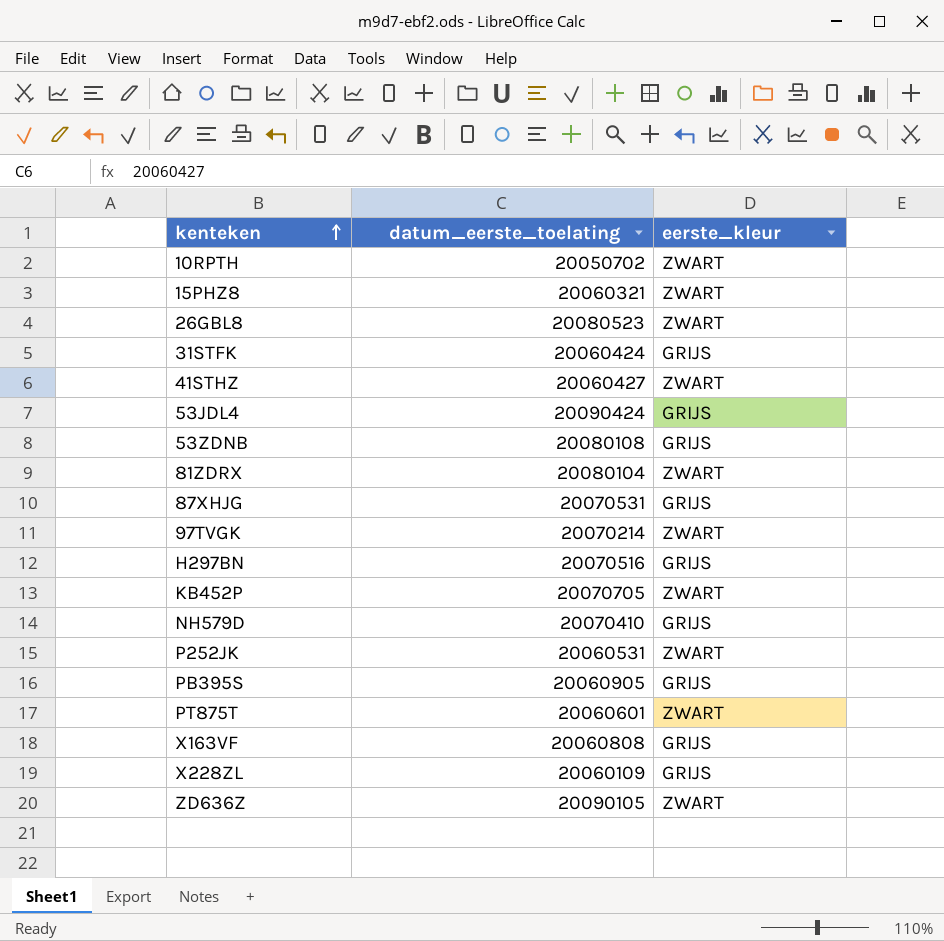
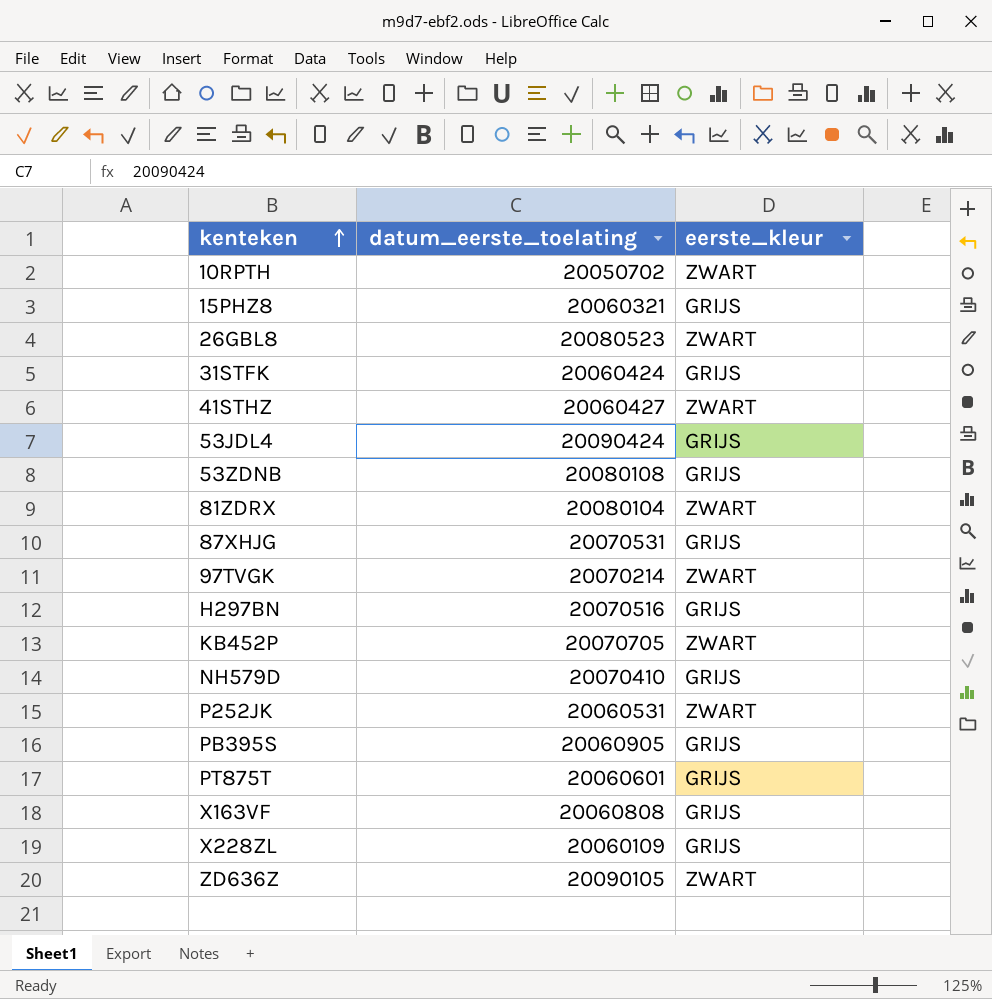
15PHZ8 | eerste_kleur: ZWART -> GRIJS
PT875T | eerste_kleur: ZWART -> GRIJS

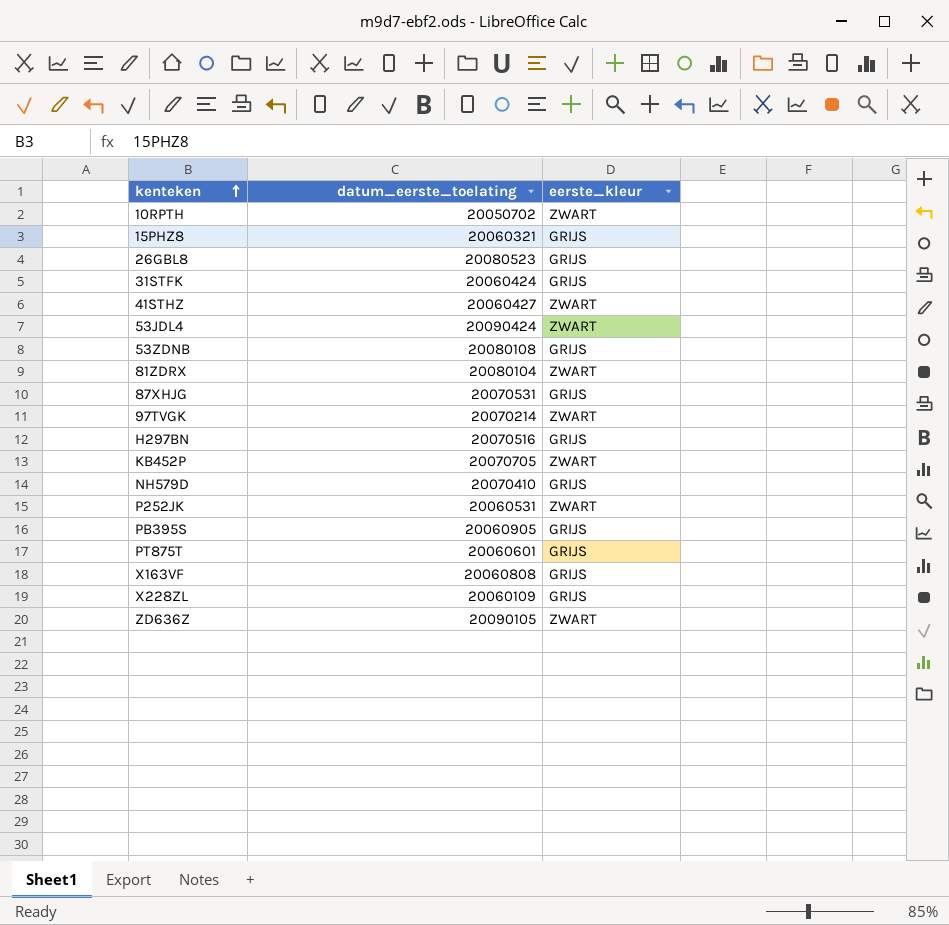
26GBL8 | eerste_kleur: ZWART -> GRIJS
53JDL4 | eerste_kleur: GRIJS -> ZWART

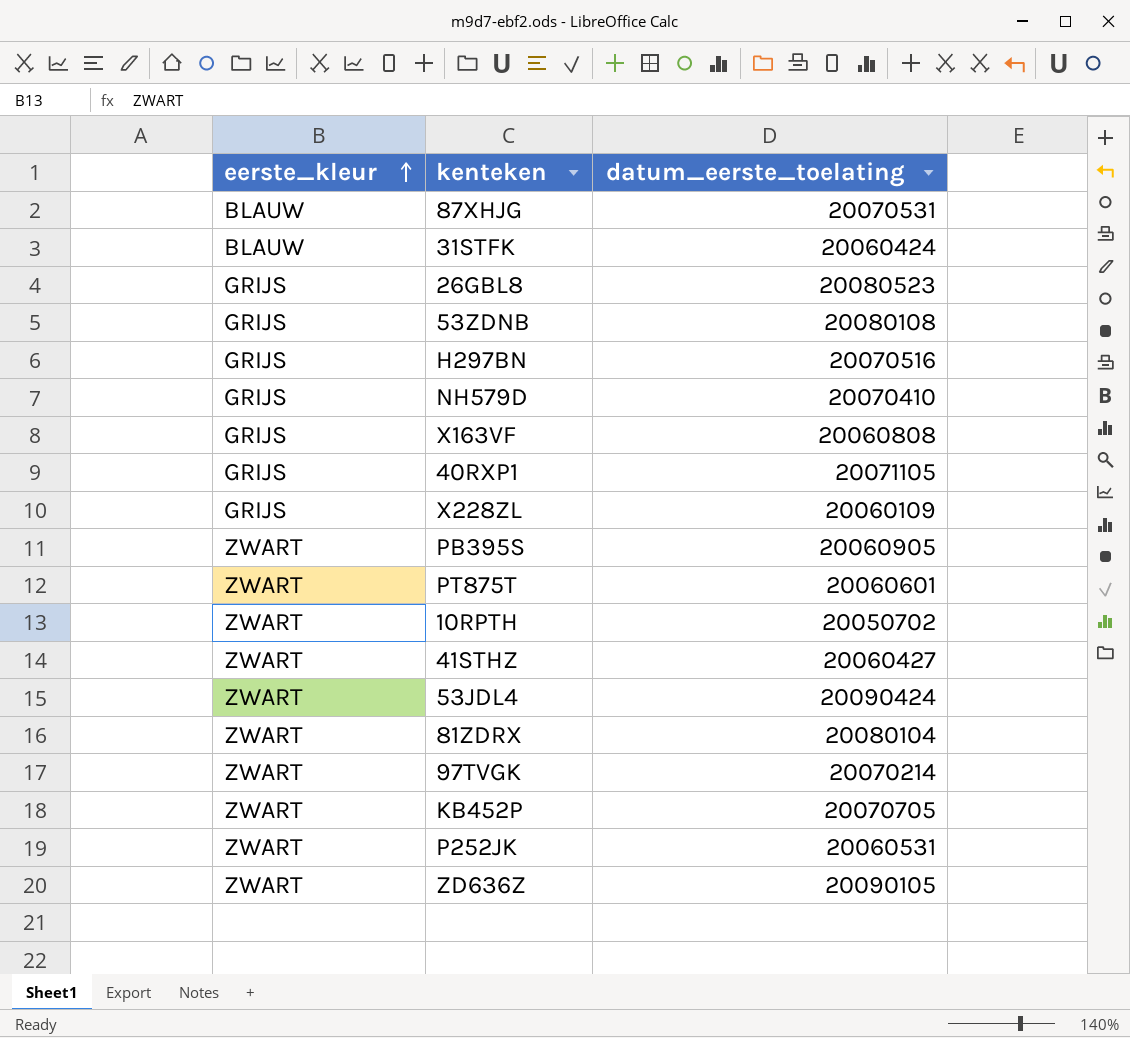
row order: kenteken ascending -> eerste_kleur ascending
column eerste_kleur | position: 3 -> 1
row 15PHZ8: 20060321 | GRIJS -> none
87XHJG | eerste_kleur: GRIJS -> BLAUW
31STFK | eerste_kleur: GRIJS -> BLAUW
row 40RXP1: none -> GRIJS | 20071105
PB395S | eerste_kleur: GRIJS -> ZWART
PT875T | eerste_kleur: GRIJS -> ZWART

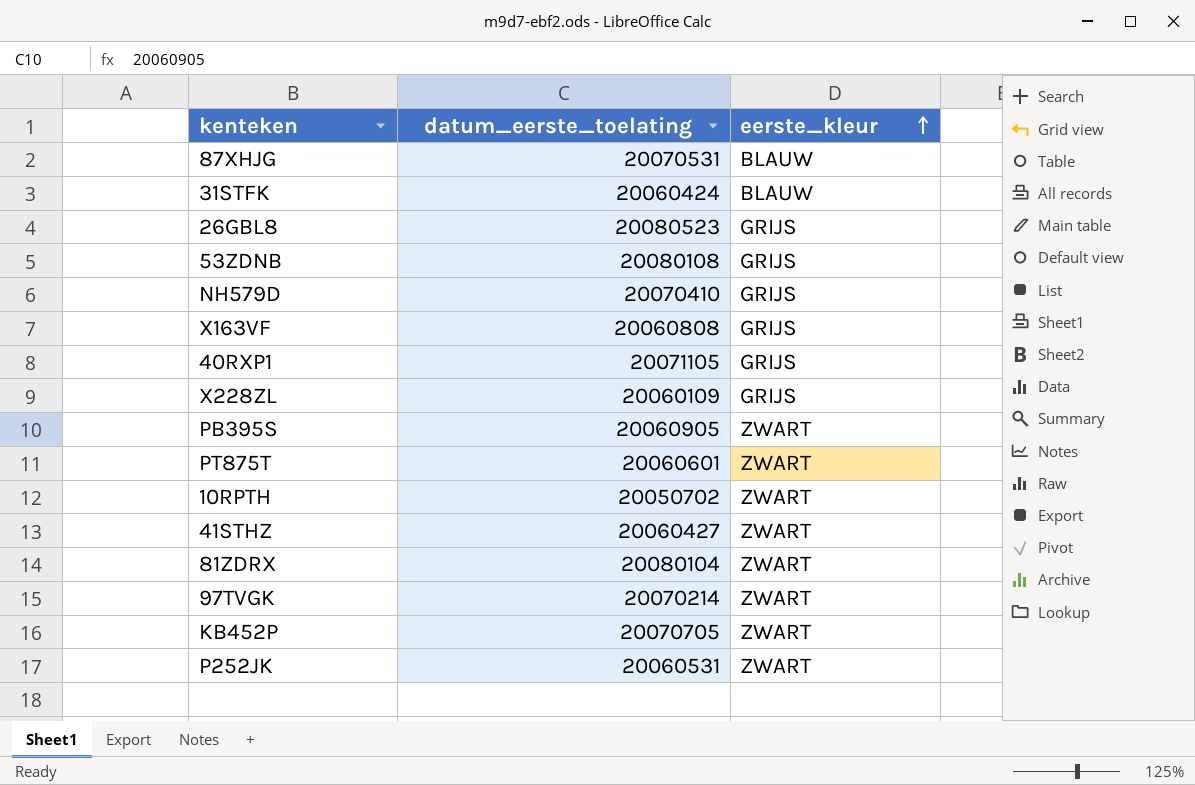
column eerste_kleur | position: 1 -> 3
row H297BN: GRIJS | 20070516 -> none
row 53JDL4: ZWART | 20090424 -> none
row ZD636Z: ZWART | 20090105 -> none

